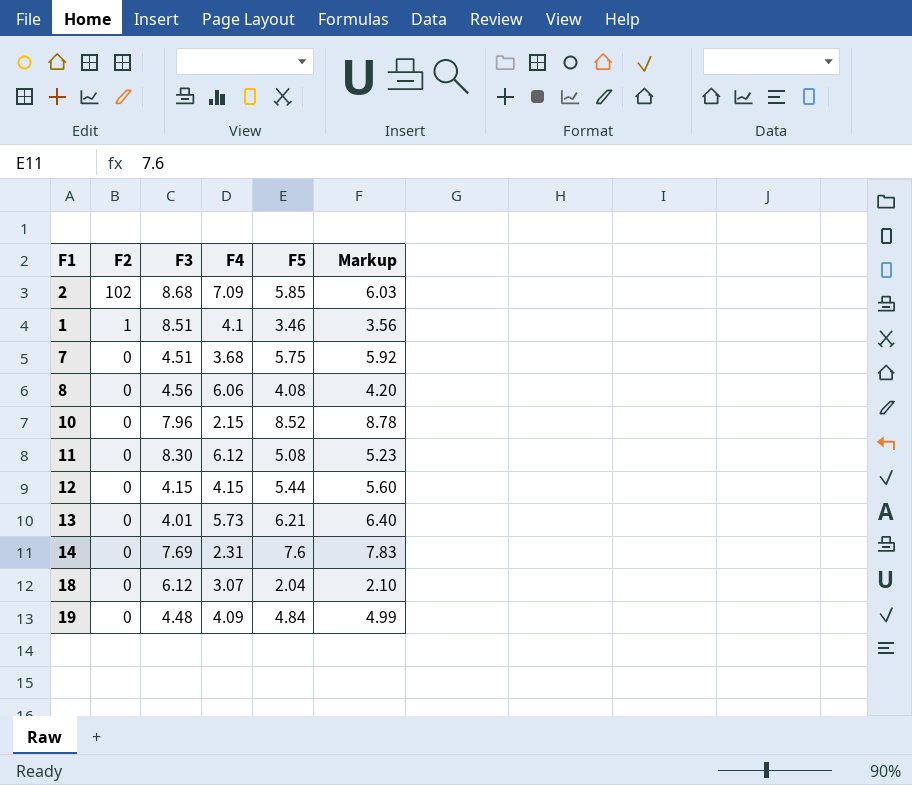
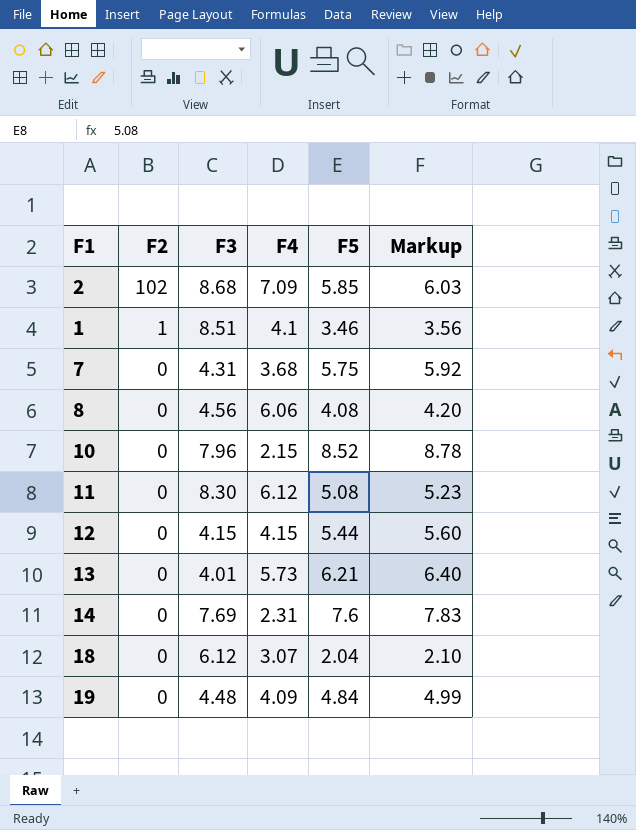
7 | F3: 4.51 -> 4.31

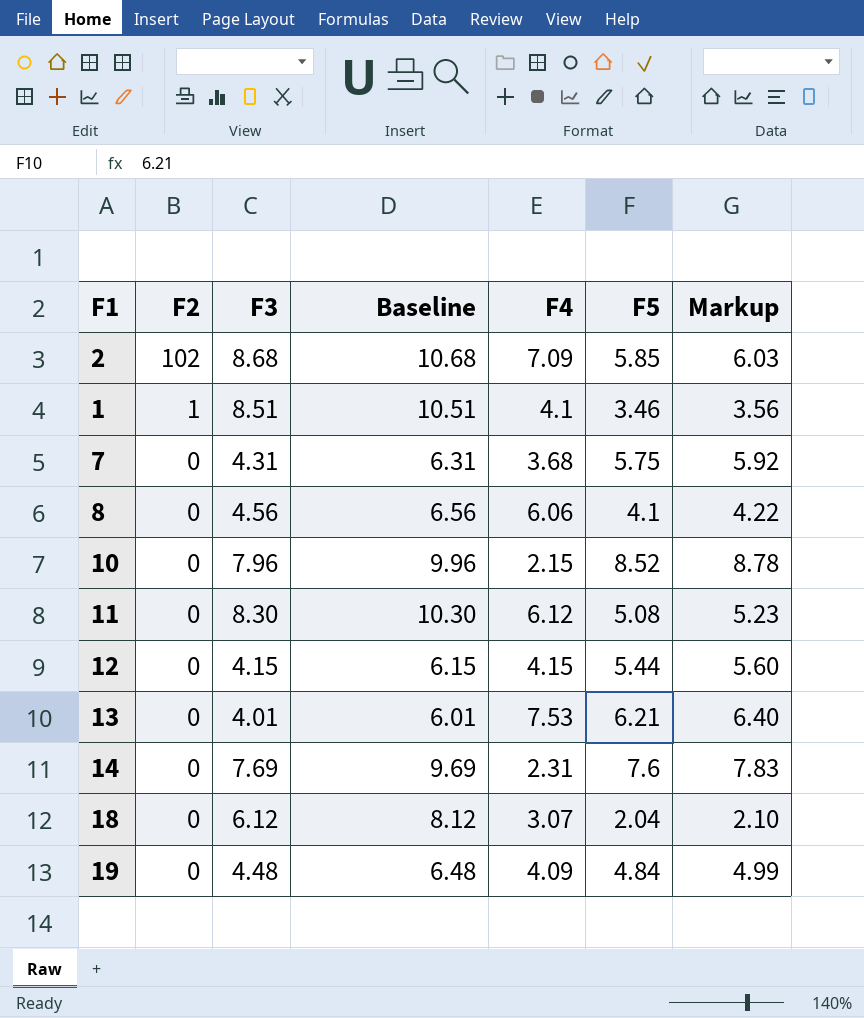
column Baseline | formula: none -> [F3] + 2
8 | F5: 4.08 -> 4.1
8 | Markup: 4.20 -> 4.22
13 | F4: 5.73 -> 7.53

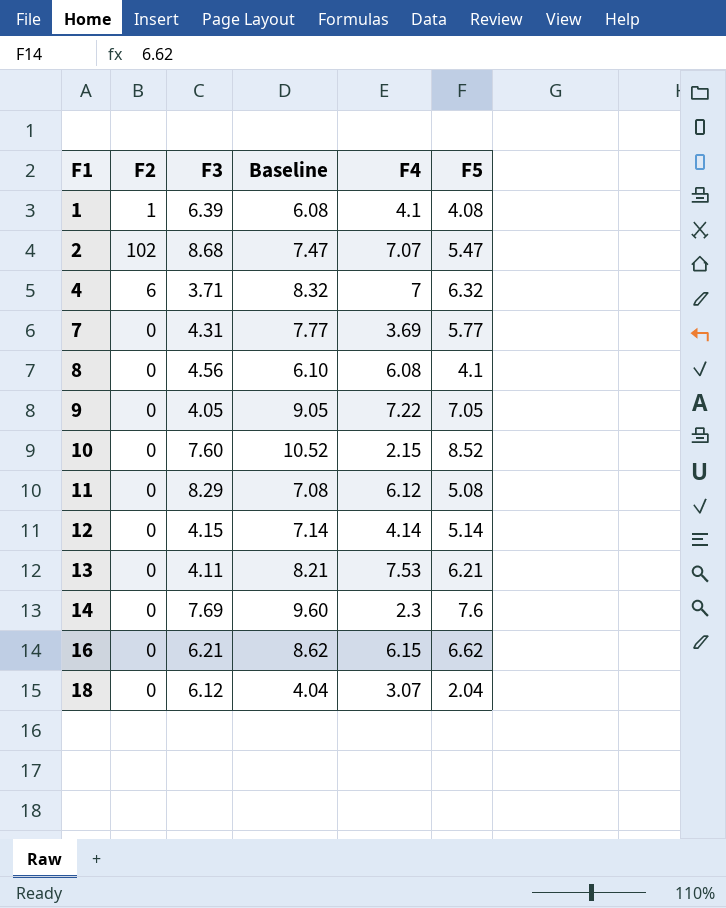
row order: F2 descending -> F1 ascending
column Markup | formula: [F5] * 1.03 -> none
column Baseline | formula: [F3] + 2 -> [F5] + 2
row 19: 0 | 4.48 | 6.48 | 4.09 | 4.84 | 4.99 -> none
1 | F3: 8.51 -> 6.39
1 | F5: 3.46 -> 4.08
2 | F4: 7.09 -> 7.07
2 | F5: 5.85 -> 5.47
row 4: none -> 6 | 3.71 | 8.32 | 7 | 6.32
7 | F4: 3.68 -> 3.69
7 | F5: 5.75 -> 5.77
8 | F4: 6.06 -> 6.08
row 9: none -> 0 | 4.05 | 9.05 | 7.22 | 7.05
10 | F3: 7.96 -> 7.60
11 | F3: 8.30 -> 8.29
12 | F4: 4.15 -> 4.14
12 | F5: 5.44 -> 5.14
13 | F3: 4.01 -> 4.11
14 | F4: 2.31 -> 2.3
row 16: none -> 0 | 6.21 | 8.62 | 6.15 | 6.62

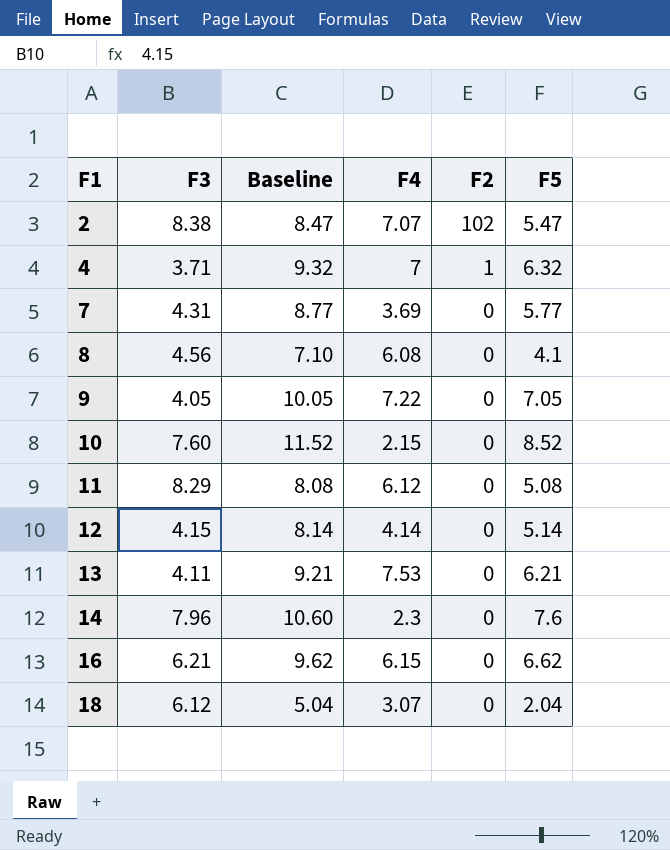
column Baseline | formula: [F5] + 2 -> [F5] + 3
column F2 | position: 2 -> 5
row 1: 1 | 6.39 | 6.08 | 4.1 | 4.08 -> none
2 | F3: 8.68 -> 8.38
4 | F2: 6 -> 1
14 | F3: 7.69 -> 7.96

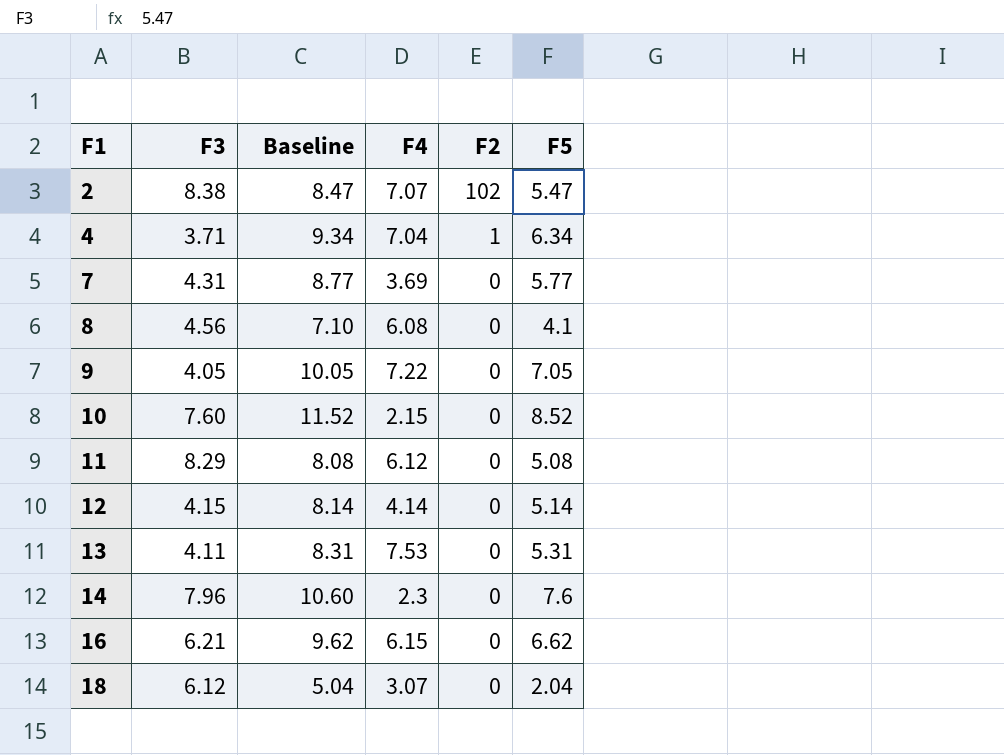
4 | Baseline: 9.32 -> 9.34
4 | F4: 7 -> 7.04
4 | F5: 6.32 -> 6.34
13 | Baseline: 9.21 -> 8.31
13 | F5: 6.21 -> 5.31

